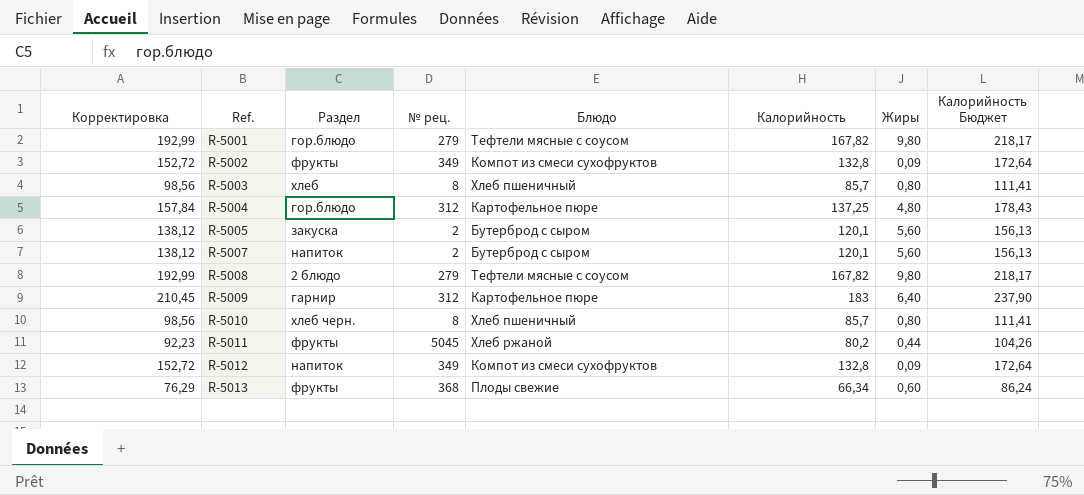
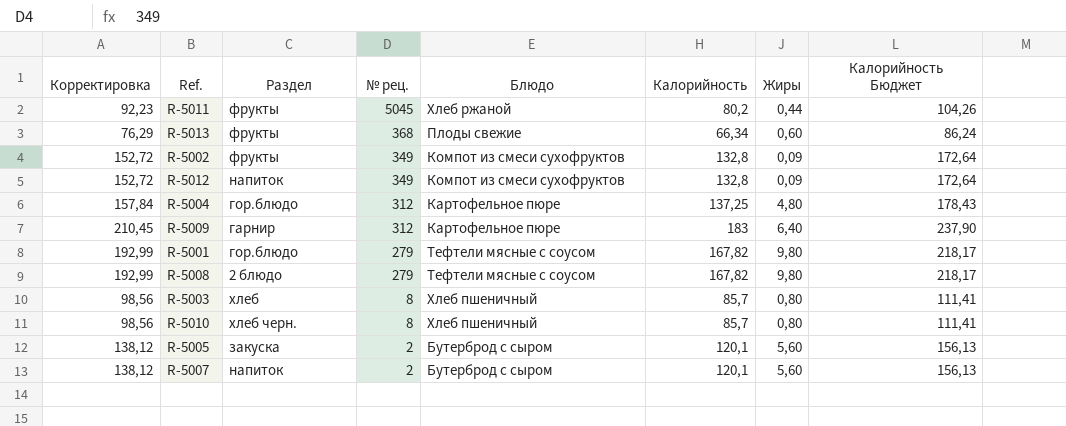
row order: Ref. ascending -> № рец. descending

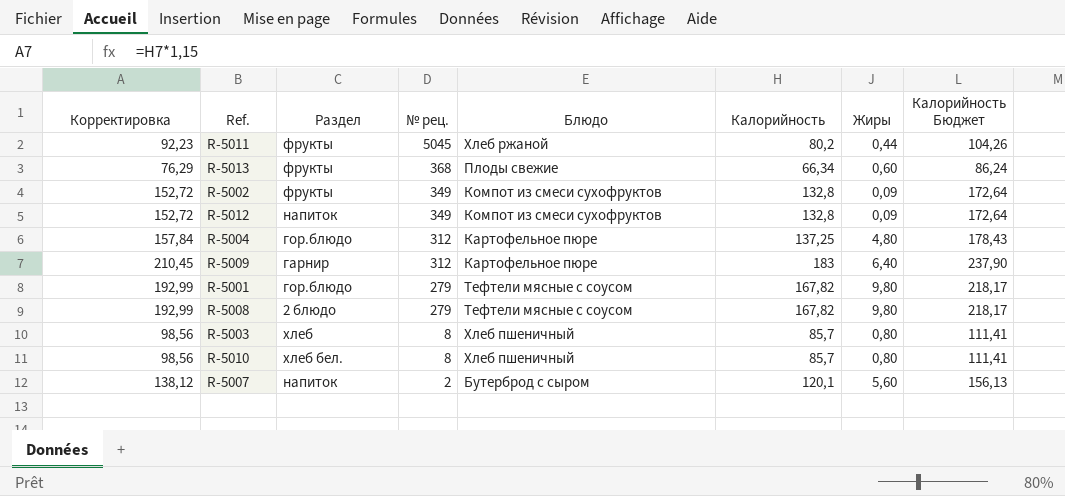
row R-5005: 138,12 | закуска | 2 | Бутерброд с сыром | 120,1 | 5,60 | 156,13 -> none
R-5010 | Раздел: хлеб черн. -> хлеб бел.

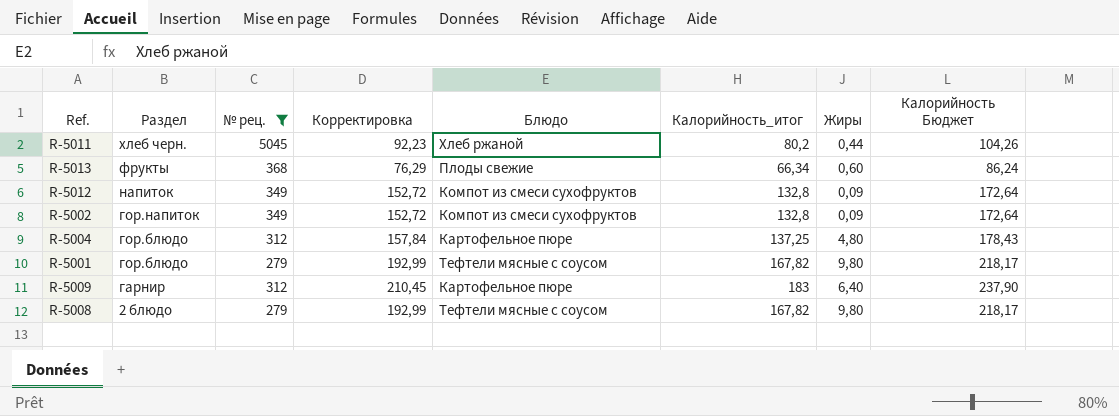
filter: none -> № рец. >= 279
row order: № рец. descending -> Раздел descending
column Корректировка | position: 1 -> 4
column name: Калорийность -> Калорийность_итог
R-5011 | Раздел: фрукты -> хлеб черн.
R-5002 | Раздел: фрукты -> гор.напиток

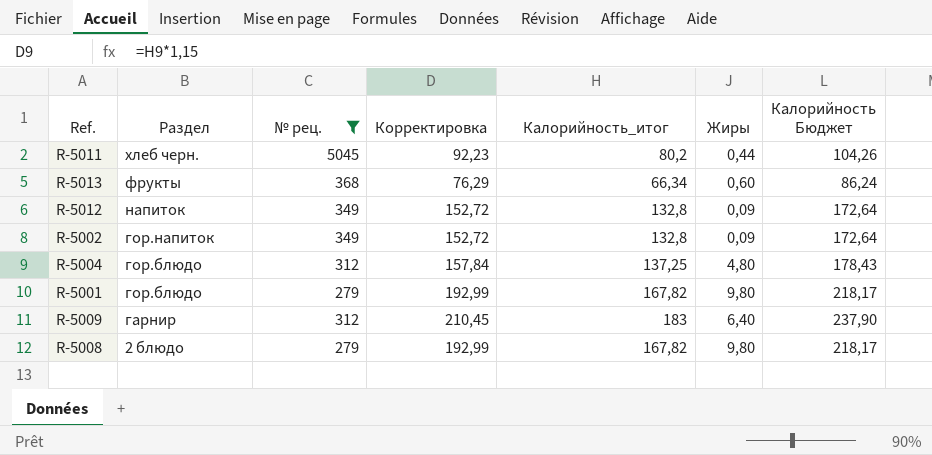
column Блюдо | position: 5 -> none

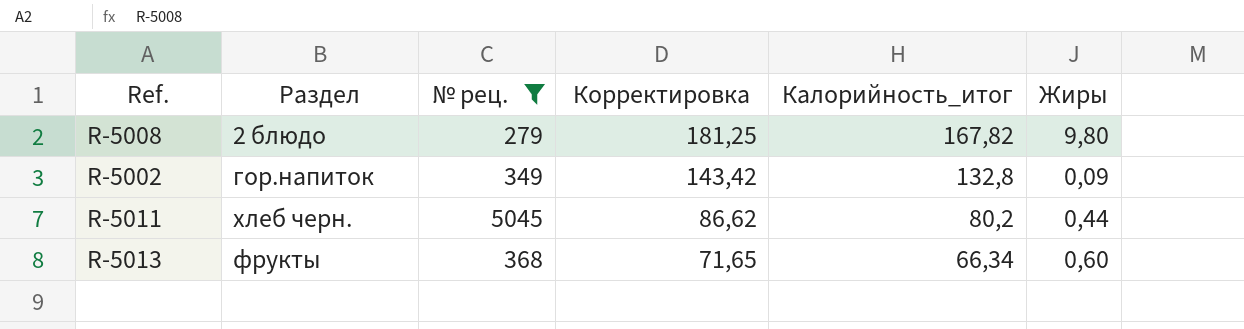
row order: Раздел descending -> Корректировка descending
column Калорийность Бюджет | formula: [Калорийность_итог] * 1,3 -> none
column Корректировка | formula: [Калорийность_итог] * 1,15 -> [Калорийность_итог] * 1,08
row R-5012: напиток | 349 | 152,72 | 132,8 | 0,09 | 172,64 -> none
row R-5004: гор.блюдо | 312 | 157,84 | 137,25 | 4,80 | 178,43 -> none
row R-5001: гор.блюдо | 279 | 192,99 | 167,82 | 9,80 | 218,17 -> none
row R-5009: гарнир | 312 | 210,45 | 183 | 6,40 | 237,90 -> none

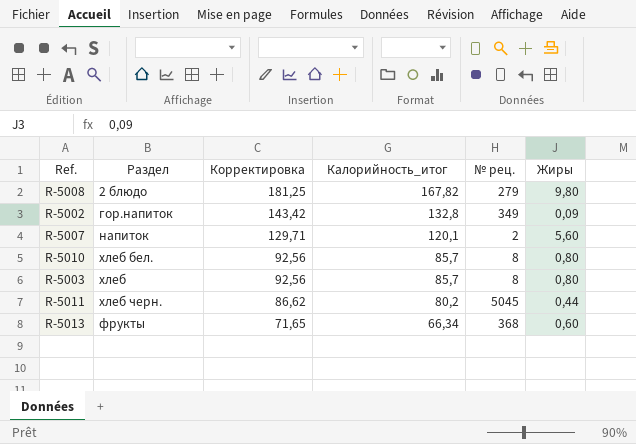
filter: № рец. >= 279 -> none
column № рец. | position: 3 -> 5

